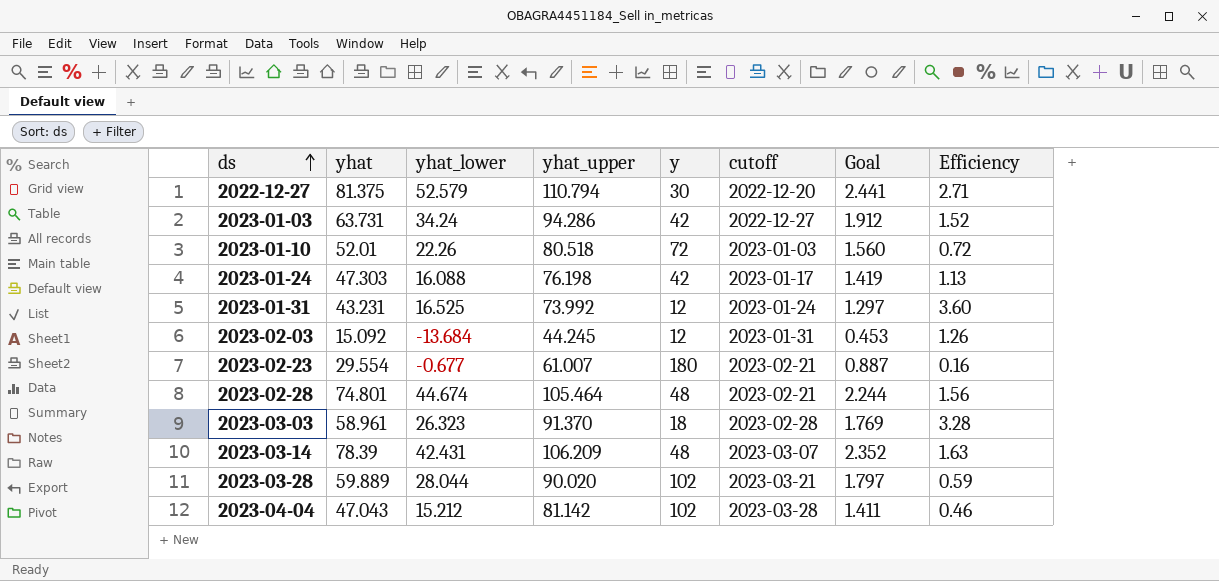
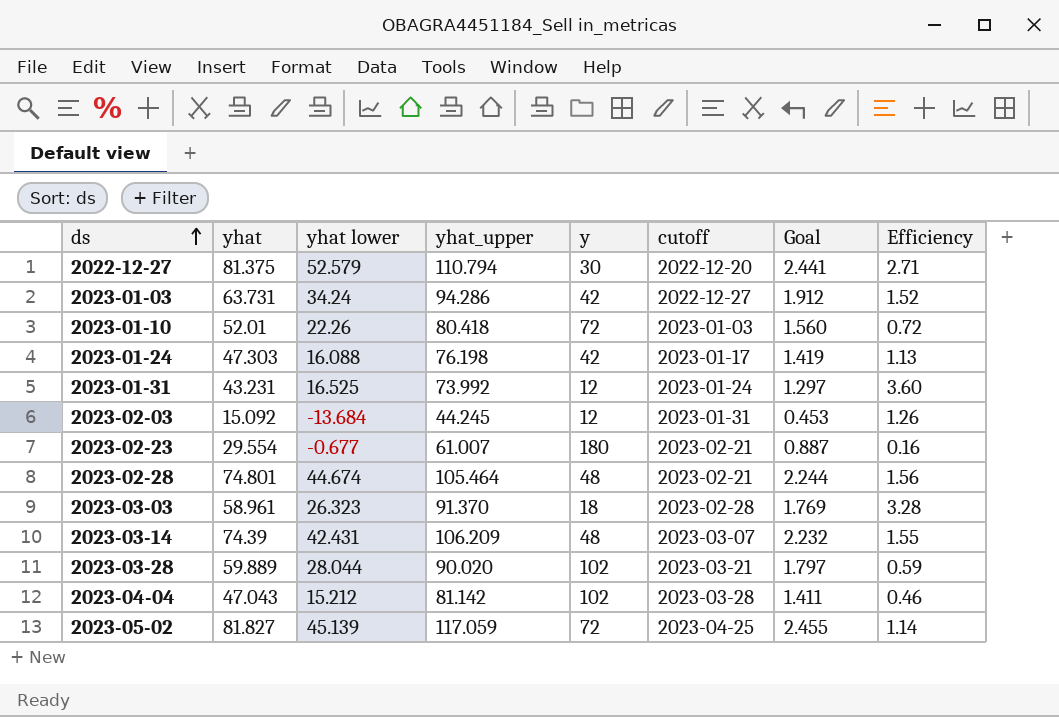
column name: yhat_lower -> yhat lower
2023-01-10 | yhat_upper: 80.518 -> 80.418
2023-03-14 | yhat: 78.39 -> 74.39
2023-03-14 | Goal: 2.352 -> 2.232
2023-03-14 | Efficiency: 1.63 -> 1.55
row 2023-05-02: none -> 81.827 | 45.139 | 117.059 | 72 | 2023-04-25 | 2.455 | 1.14

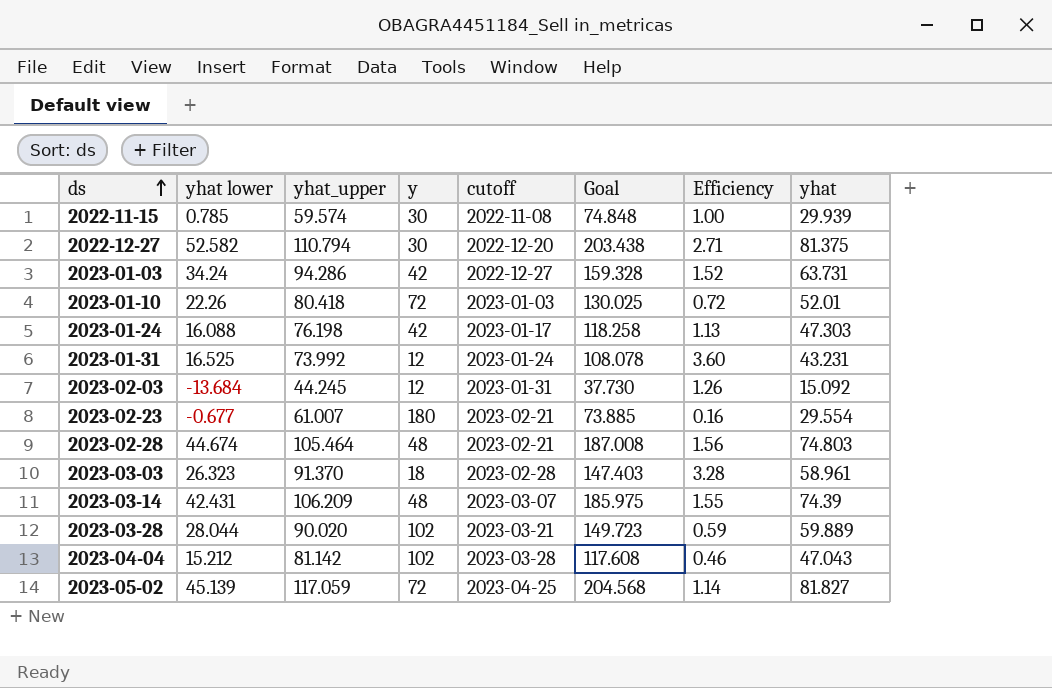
column Goal | formula: [yhat] * 0.03 -> [yhat] * 2.5
column yhat | position: 2 -> 8
row 2022-11-15: none -> 0.785 | 59.574 | 30 | 2022-11-08 | 74.848 | 1.00 | 29.939
2022-12-27 | yhat lower: 52.579 -> 52.582
2023-02-28 | yhat: 74.801 -> 74.803

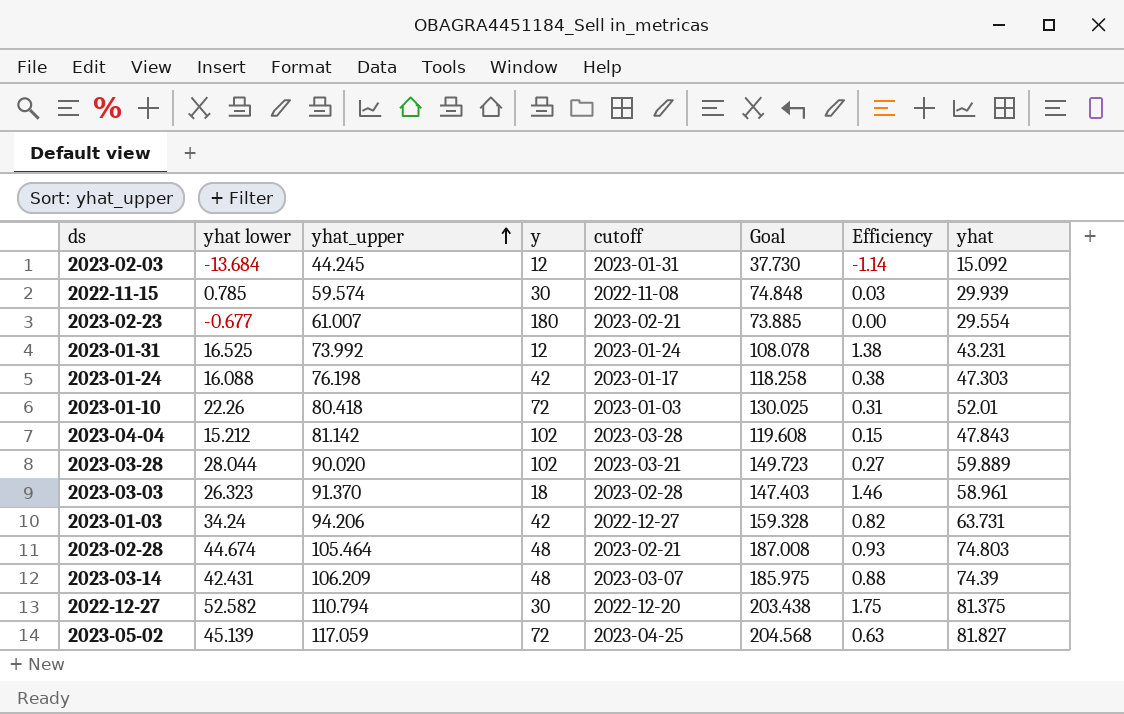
row order: ds ascending -> yhat_upper ascending
column Efficiency | formula: [yhat] / [y] -> [yhat lower] / [y]
2023-04-04 | Goal: 117.608 -> 119.608
2023-04-04 | yhat: 47.043 -> 47.843
2023-01-03 | yhat_upper: 94.286 -> 94.206

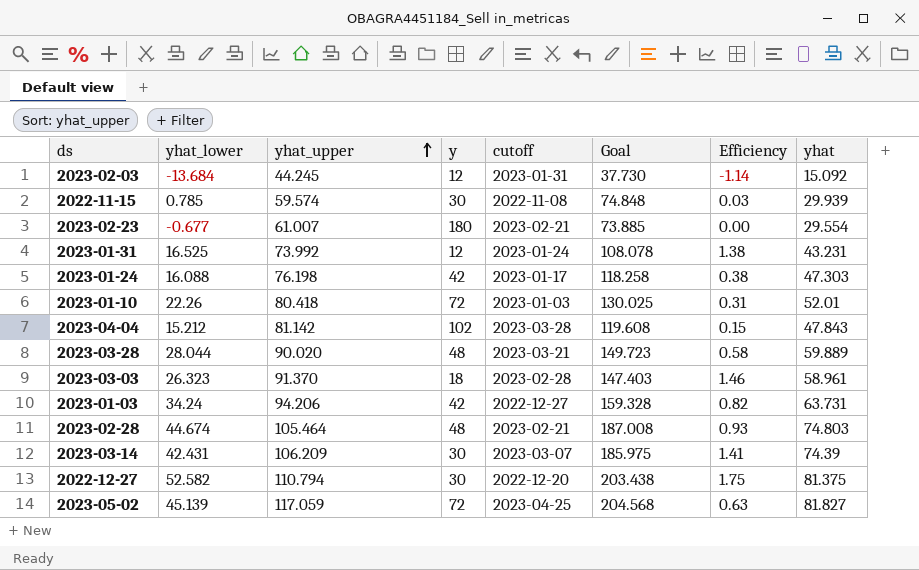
column name: yhat lower -> yhat_lower
2023-03-28 | y: 102 -> 48
2023-03-28 | Efficiency: 0.27 -> 0.58
2023-03-14 | y: 48 -> 30
2023-03-14 | Efficiency: 0.88 -> 1.41

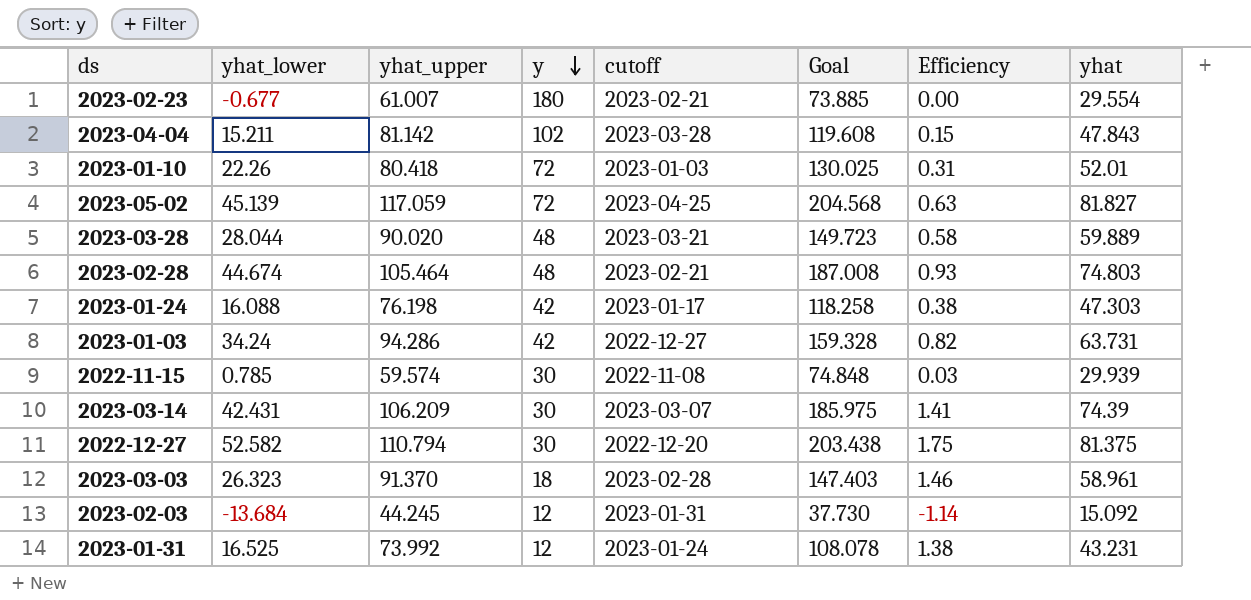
row order: yhat_upper ascending -> y descending
2023-04-04 | yhat_lower: 15.212 -> 15.211
2023-01-03 | yhat_upper: 94.206 -> 94.286

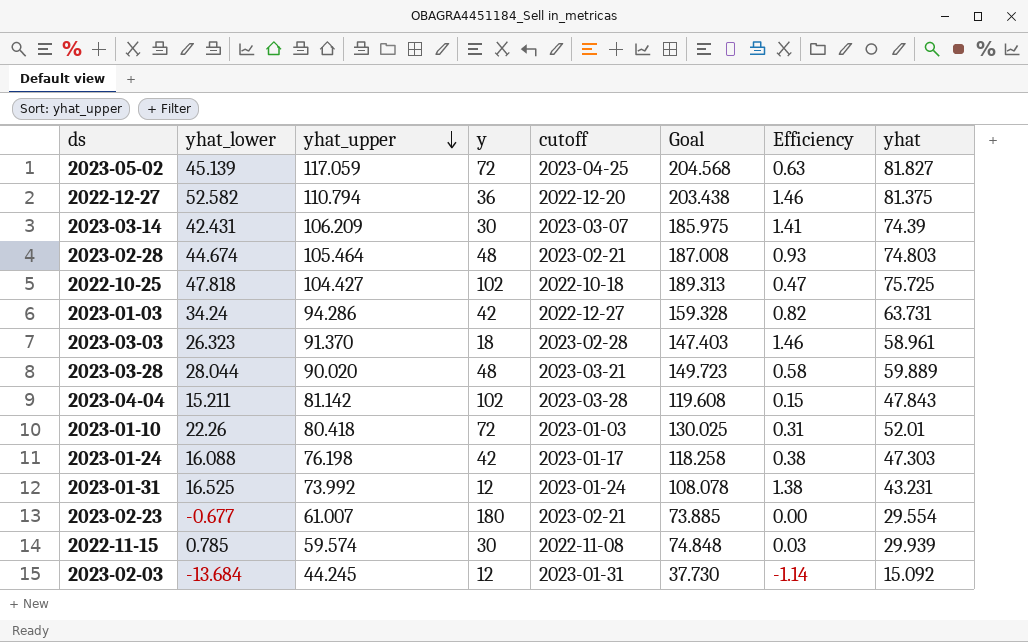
row order: y descending -> yhat_upper descending
2022-12-27 | y: 30 -> 36
2022-12-27 | Efficiency: 1.75 -> 1.46
row 2022-10-25: none -> 47.818 | 104.427 | 102 | 2022-10-18 | 189.313 | 0.47 | 75.725

